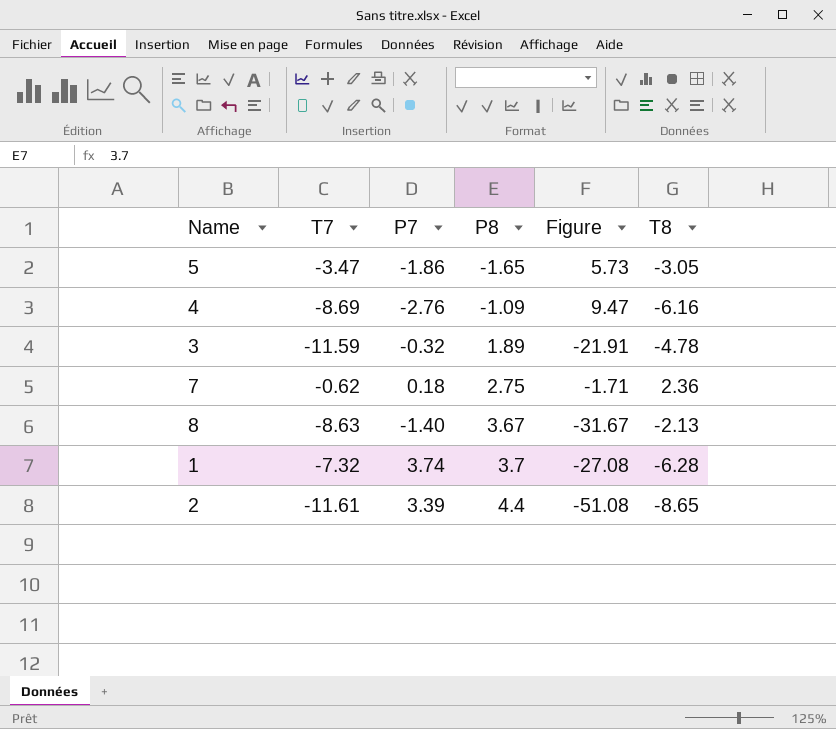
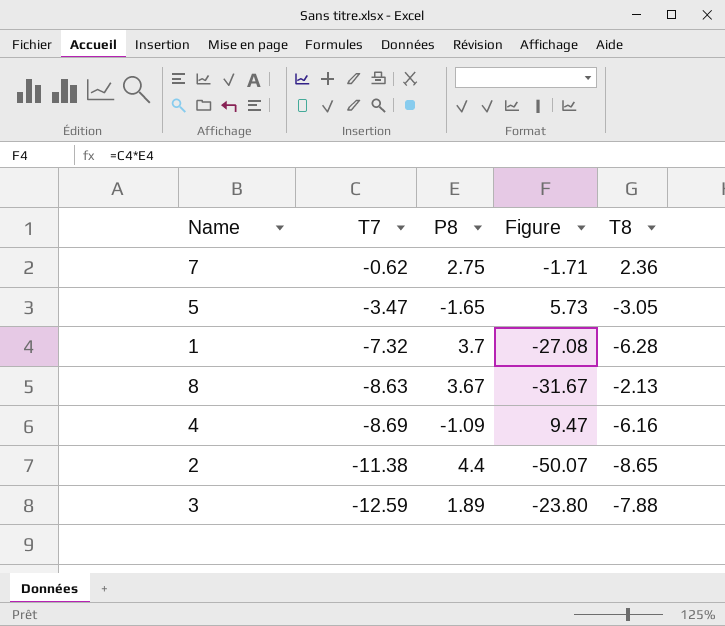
row order: P8 ascending -> T7 descending
column P7 | position: 3 -> none
2 | T7: -11.61 -> -11.38
2 | Figure: -51.08 -> -50.07
3 | T7: -11.59 -> -12.59
3 | Figure: -21.91 -> -23.80
3 | T8: -4.78 -> -7.88

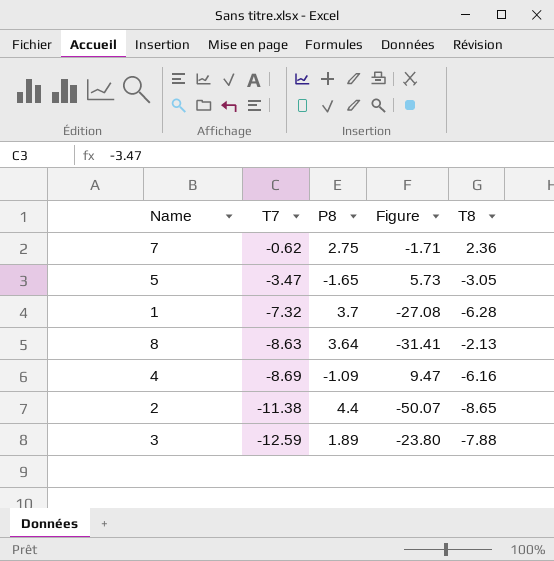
8 | P8: 3.67 -> 3.64
8 | Figure: -31.67 -> -31.41

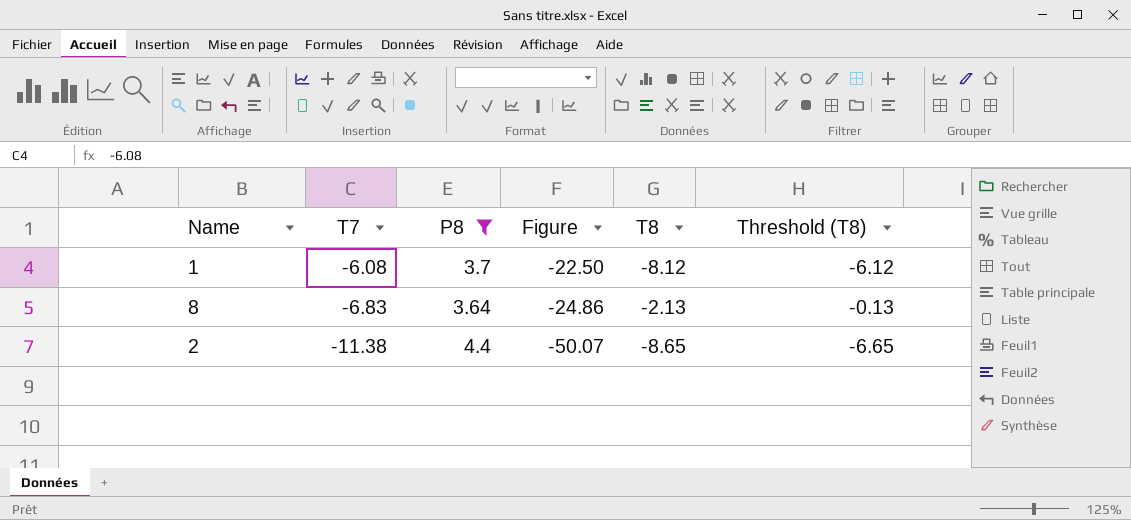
filter: none -> P8 >= 3.64
column Threshold (T8) | formula: none -> [T8] + 2
1 | T7: -7.32 -> -6.08
1 | Figure: -27.08 -> -22.50
1 | T8: -6.28 -> -8.12
8 | T7: -8.63 -> -6.83
8 | Figure: -31.41 -> -24.86

